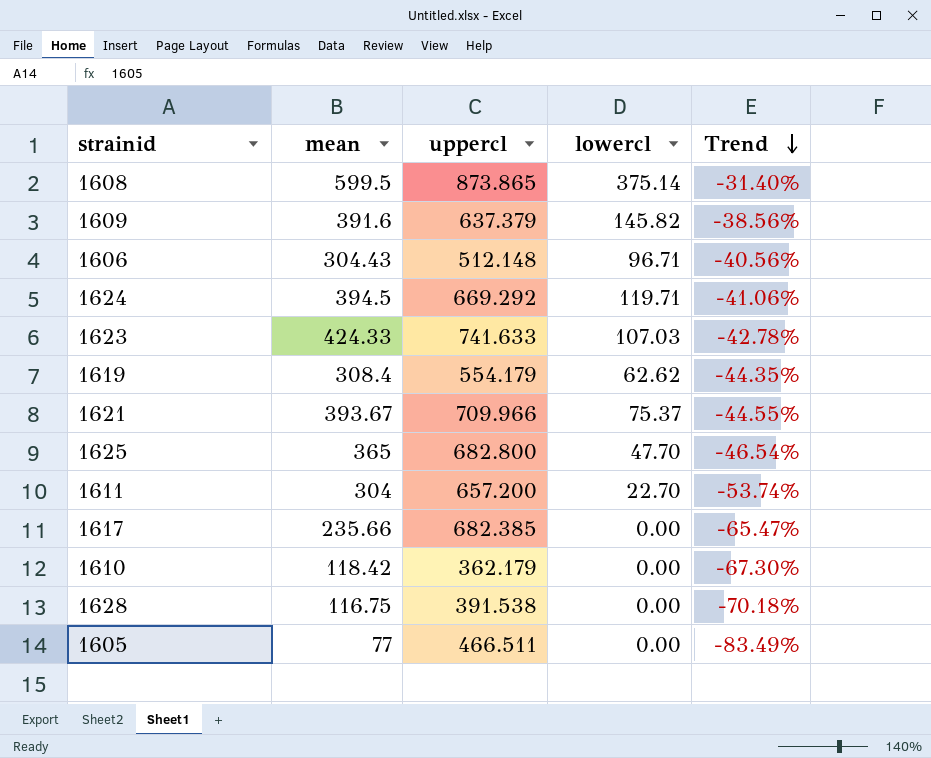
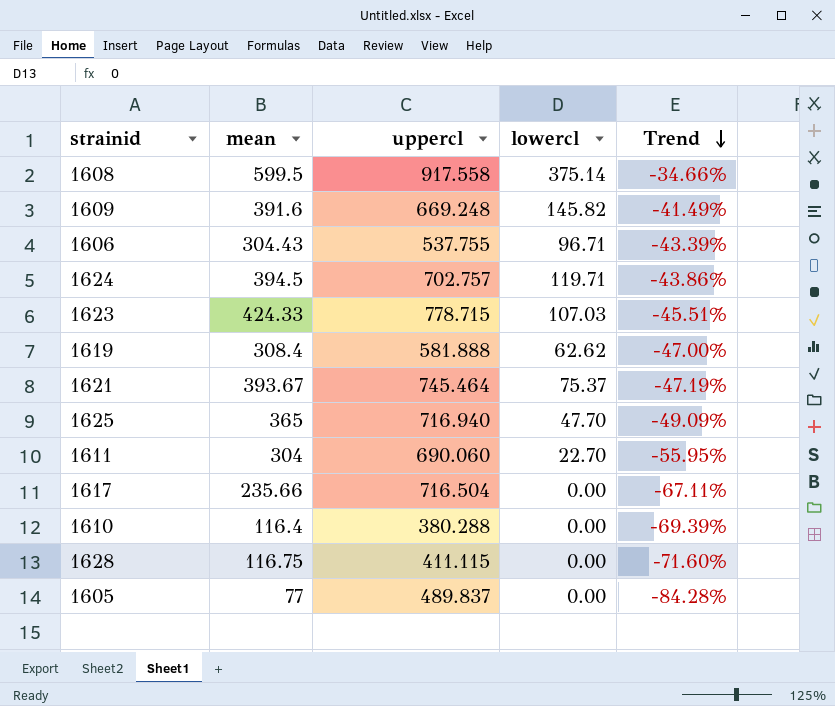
1608 | uppercl: 873.865 -> 917.558
1608 | Trend: -31.40% -> -34.66%
1609 | uppercl: 637.379 -> 669.248
1609 | Trend: -38.56% -> -41.49%
1606 | uppercl: 512.148 -> 537.755
1606 | Trend: -40.56% -> -43.39%
1624 | uppercl: 669.292 -> 702.757
1624 | Trend: -41.06% -> -43.86%
1623 | uppercl: 741.633 -> 778.715
1623 | Trend: -42.78% -> -45.51%
1619 | uppercl: 554.179 -> 581.888
1619 | Trend: -44.35% -> -47.00%
1621 | uppercl: 709.966 -> 745.464
1621 | Trend: -44.55% -> -47.19%
1625 | uppercl: 682.800 -> 716.940
1625 | Trend: -46.54% -> -49.09%
1611 | uppercl: 657.200 -> 690.060
1611 | Trend: -53.74% -> -55.95%
1617 | uppercl: 682.385 -> 716.504
1617 | Trend: -65.47% -> -67.11%
1610 | mean: 118.42 -> 116.4
1610 | uppercl: 362.179 -> 380.288
1610 | Trend: -67.30% -> -69.39%
1628 | uppercl: 391.538 -> 411.115
1628 | Trend: -70.18% -> -71.60%
1605 | uppercl: 466.511 -> 489.837
1605 | Trend: -83.49% -> -84.28%

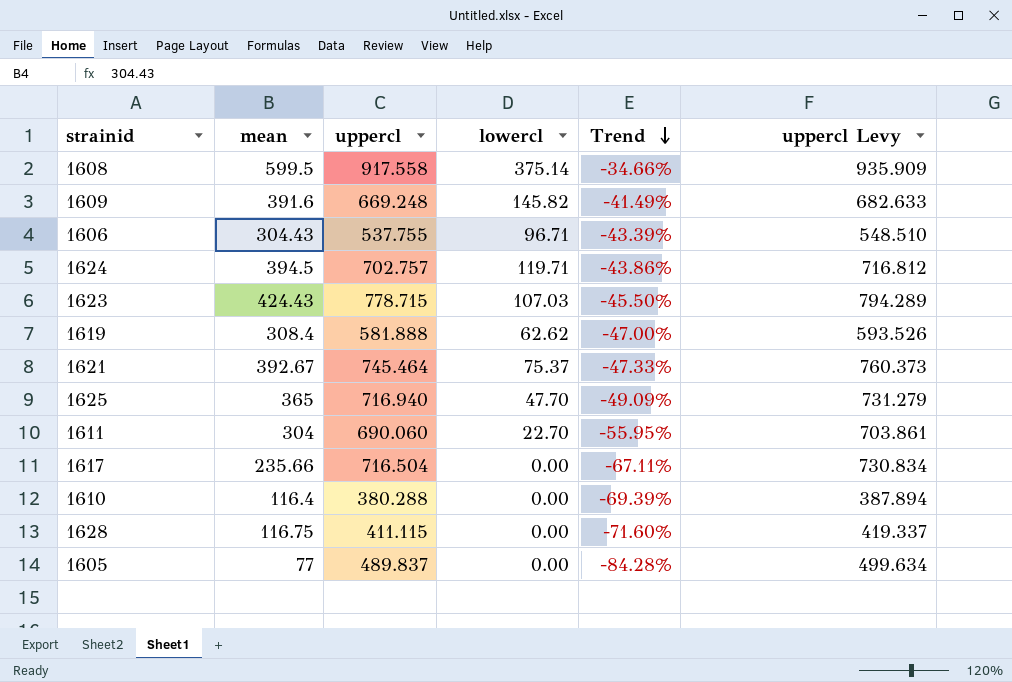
column uppercl Levy | formula: none -> [uppercl] * 1.02
1623 | mean: 424.33 -> 424.43
1623 | Trend: -45.51% -> -45.50%
1621 | mean: 393.67 -> 392.67
1621 | Trend: -47.19% -> -47.33%

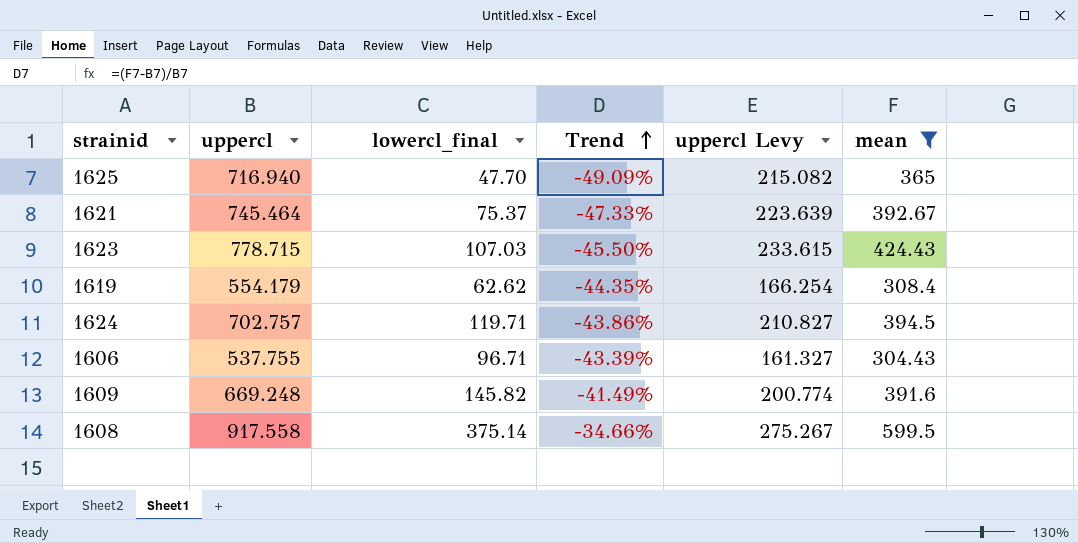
filter: none -> mean >= 304.43
row order: Trend descending -> Trend ascending
column name: lowercl -> lowercl_final
column uppercl Levy | formula: [uppercl] * 1.02 -> [uppercl] * 0.3
column mean | position: 2 -> 6
1619 | uppercl: 581.888 -> 554.179
1619 | Trend: -47.00% -> -44.35%

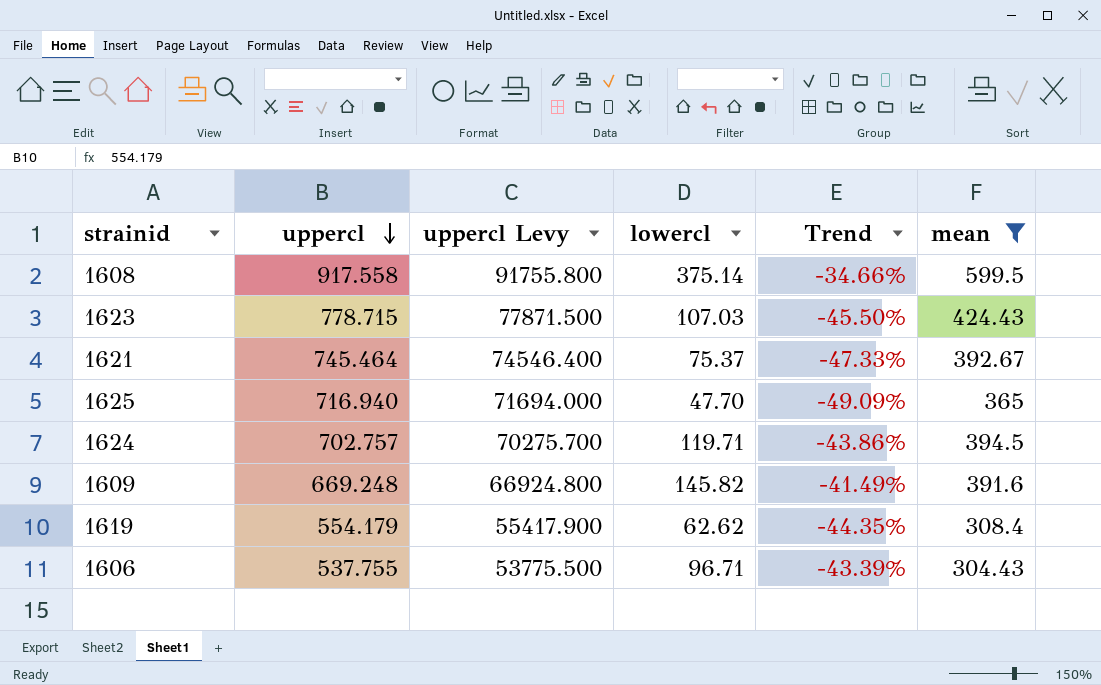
row order: Trend ascending -> uppercl descending
column uppercl Levy | formula: [uppercl] * 0.3 -> [uppercl] * 100
column uppercl Levy | position: 5 -> 3
column name: lowercl_final -> lowercl

